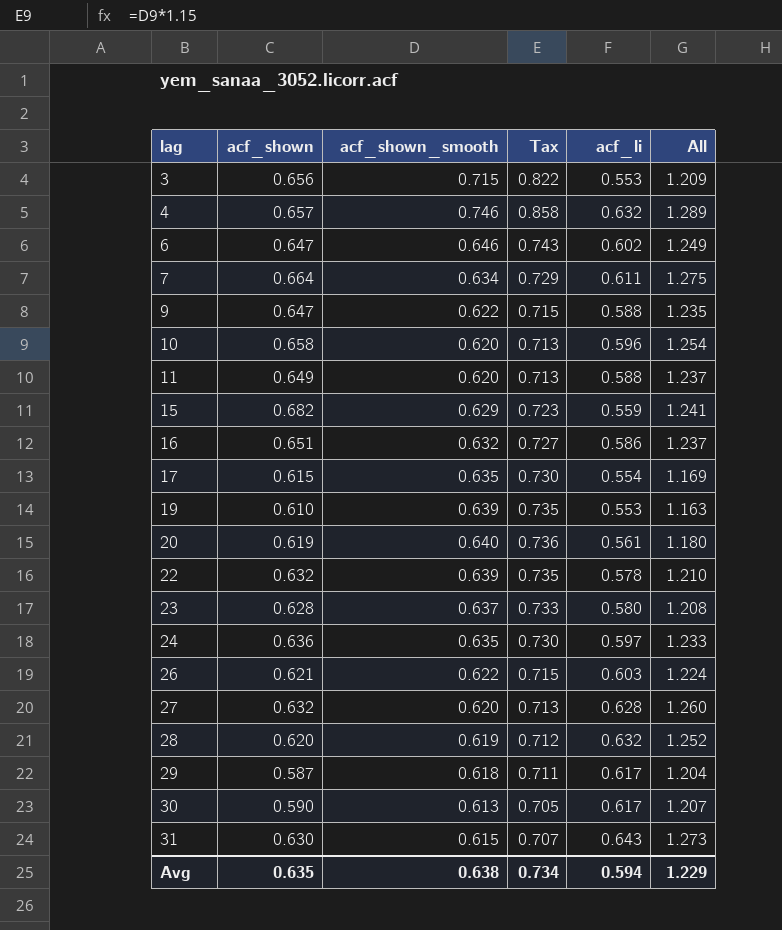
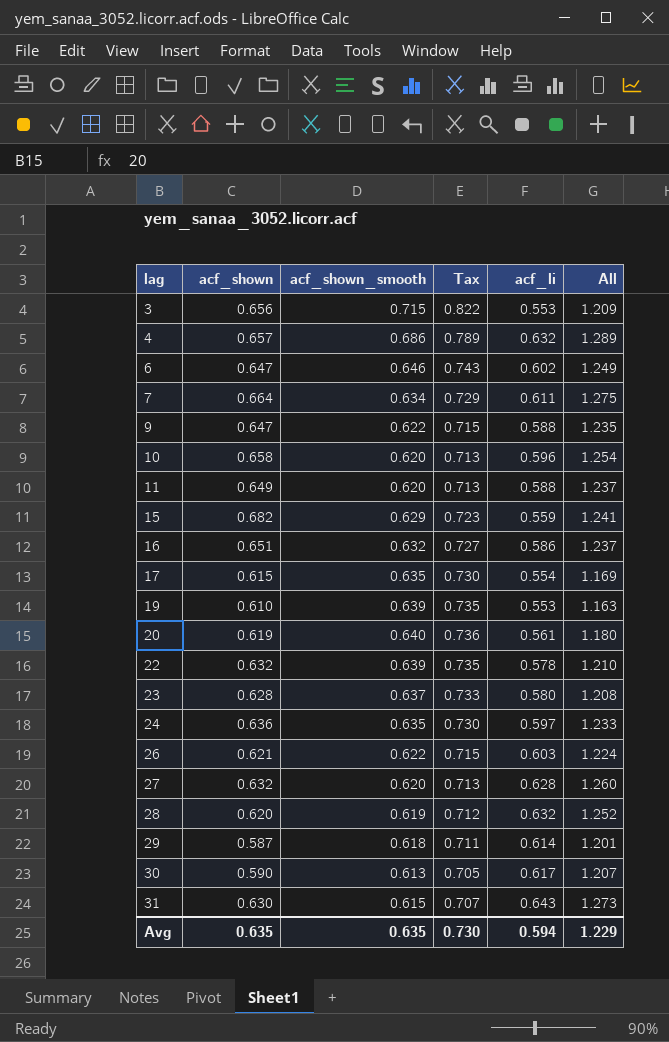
4 | acf_shown_smooth: 0.746 -> 0.686
4 | Tax: 0.858 -> 0.789
29 | acf_li: 0.617 -> 0.614
29 | All: 1.204 -> 1.201
Avg | acf_shown_smooth: 0.638 -> 0.635
Avg | Tax: 0.734 -> 0.730

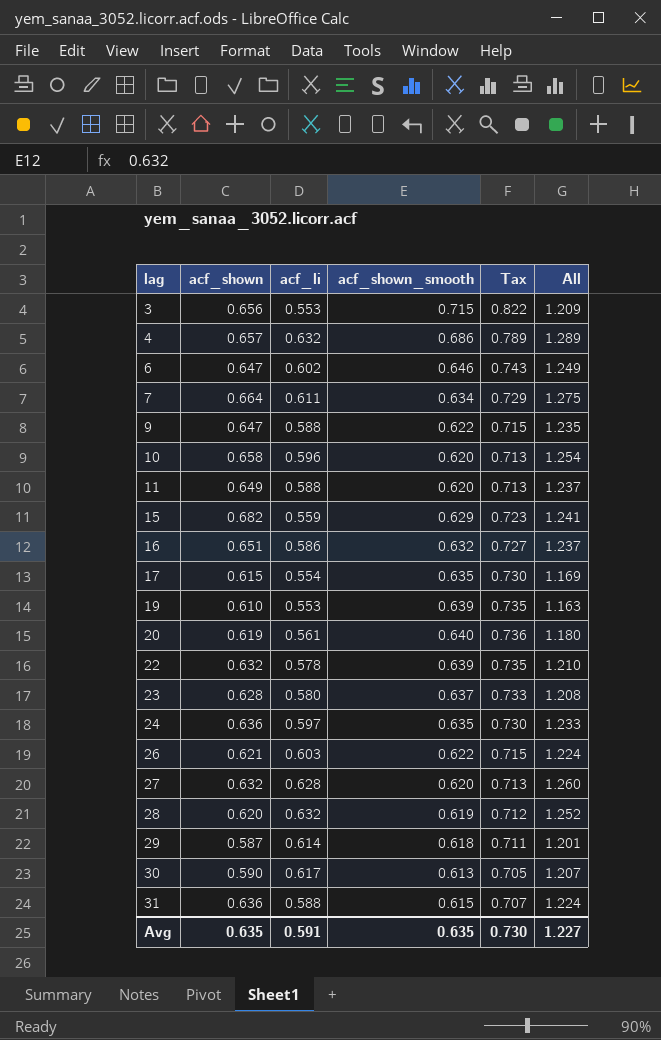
column acf_li | position: 5 -> 3
31 | acf_shown: 0.630 -> 0.636
31 | acf_li: 0.643 -> 0.588
31 | All: 1.273 -> 1.224
Avg | acf_li: 0.594 -> 0.591
Avg | All: 1.229 -> 1.227

